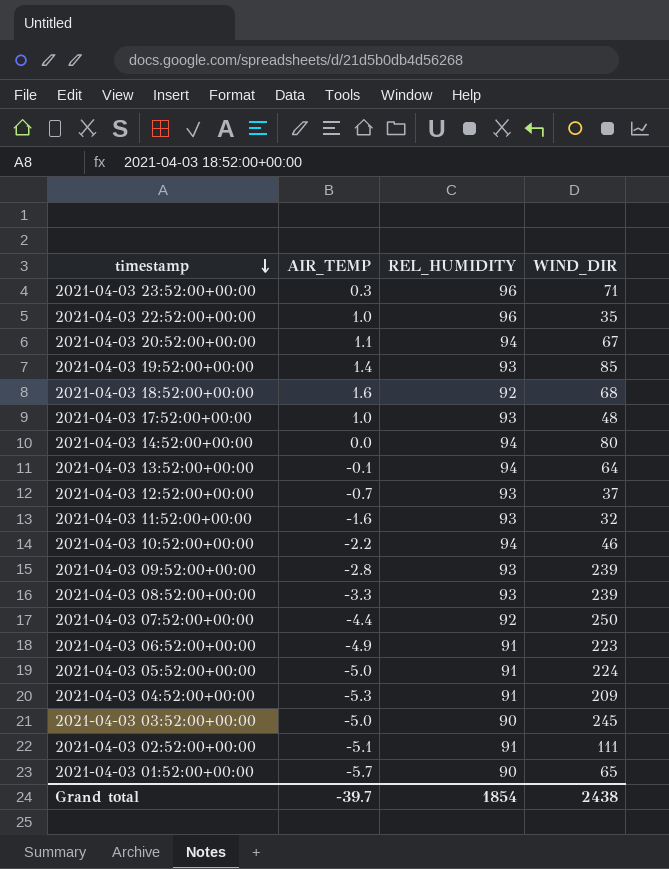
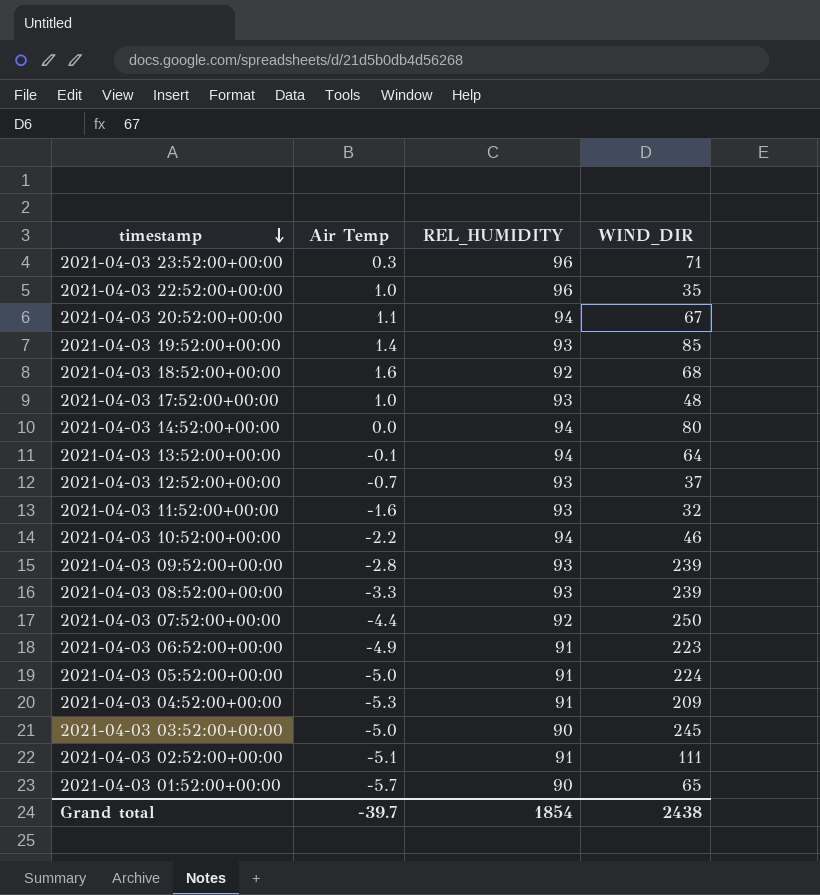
column name: AIR_TEMP -> Air Temp

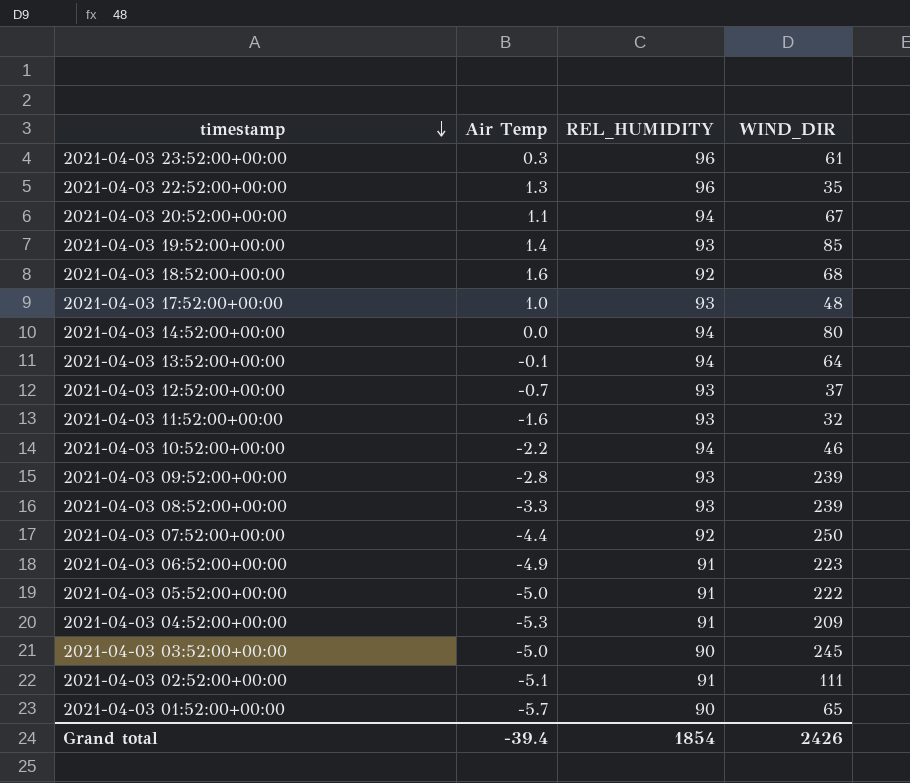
2021-04-03 23:52:00+00:00 | WIND_DIR: 71 -> 61
2021-04-03 22:52:00+00:00 | Air Temp: 1.0 -> 1.3
2021-04-03 05:52:00+00:00 | WIND_DIR: 224 -> 222
Grand total | Air Temp: -39.7 -> -39.4
Grand total | WIND_DIR: 2438 -> 2426

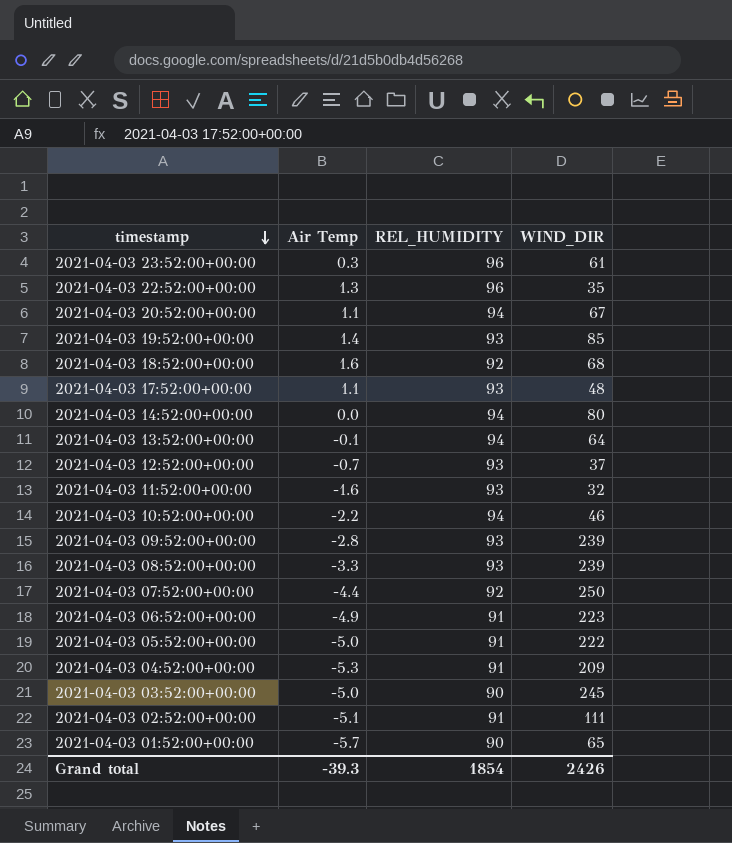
2021-04-03 17:52:00+00:00 | Air Temp: 1.0 -> 1.1
Grand total | Air Temp: -39.4 -> -39.3

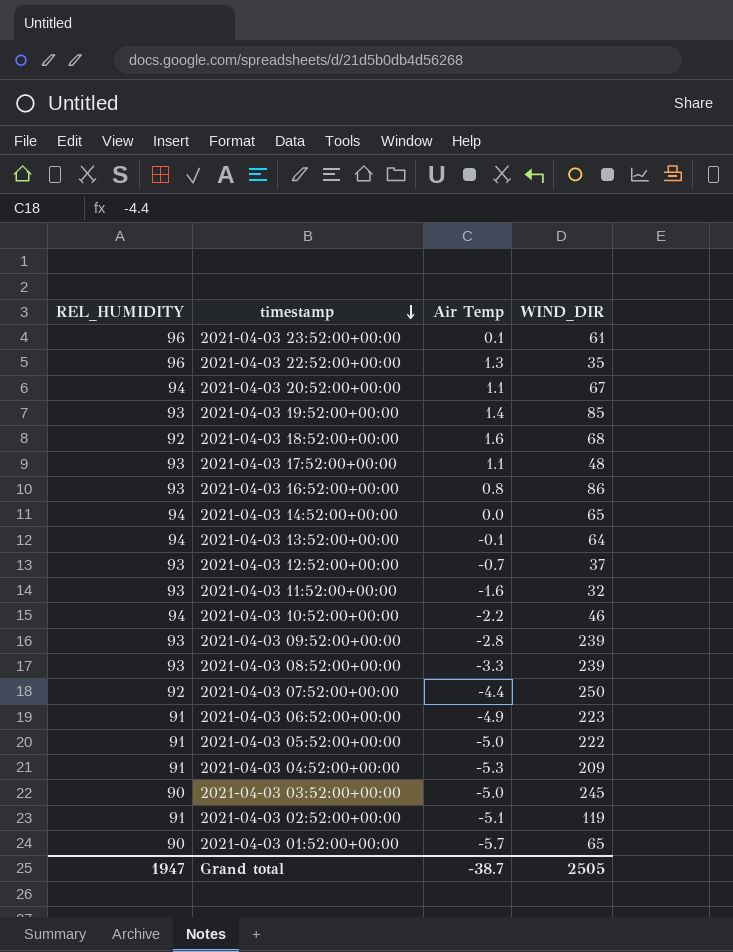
column REL_HUMIDITY | position: 3 -> 1
2021-04-03 23:52:00+00:00 | Air Temp: 0.3 -> 0.1
row 2021-04-03 16:52:00+00:00: none -> 93 | 0.8 | 86
2021-04-03 14:52:00+00:00 | WIND_DIR: 80 -> 65
2021-04-03 02:52:00+00:00 | WIND_DIR: 111 -> 119
Grand total | REL_HUMIDITY: 1854 -> 1947
Grand total | Air Temp: -39.3 -> -38.7
Grand total | WIND_DIR: 2426 -> 2505

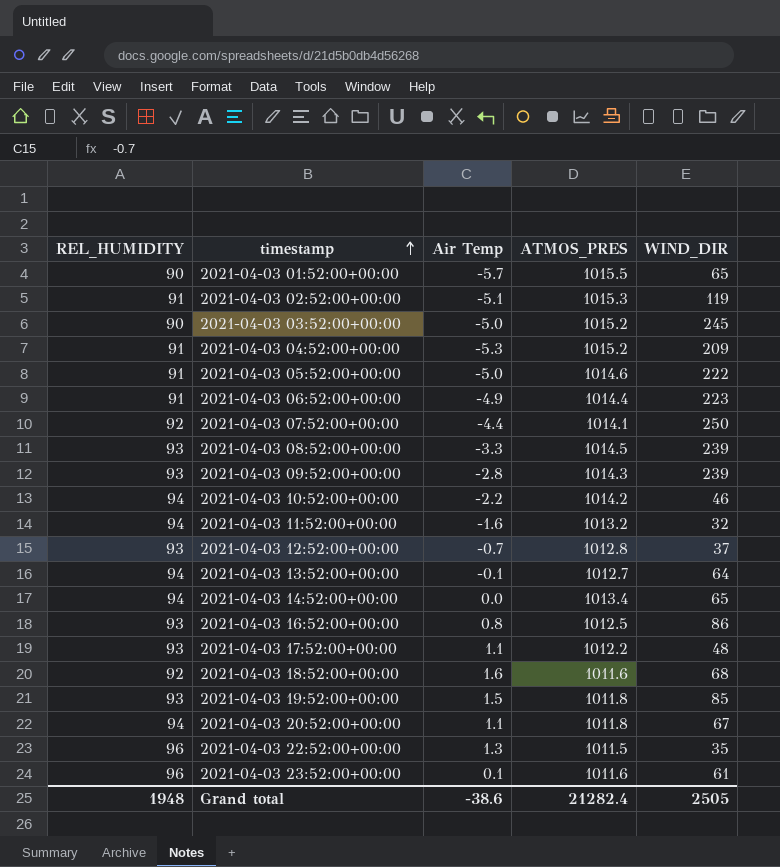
row order: timestamp descending -> timestamp ascending
column ATMOS_PRES | position: none -> 4
2021-04-03 11:52:00+00:00 | REL_HUMIDITY: 93 -> 94
2021-04-03 19:52:00+00:00 | Air Temp: 1.4 -> 1.5
Grand total | REL_HUMIDITY: 1947 -> 1948
Grand total | Air Temp: -38.7 -> -38.6

